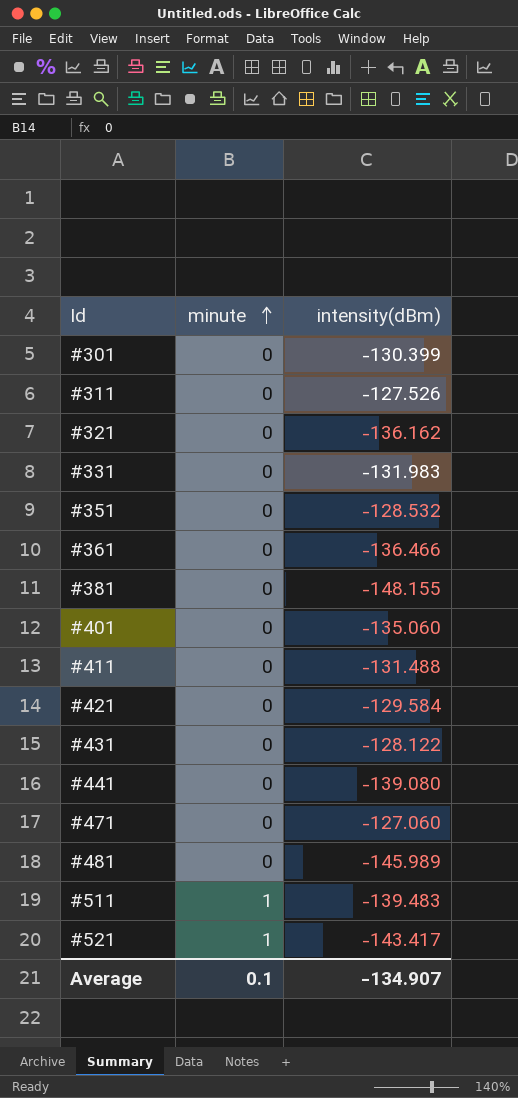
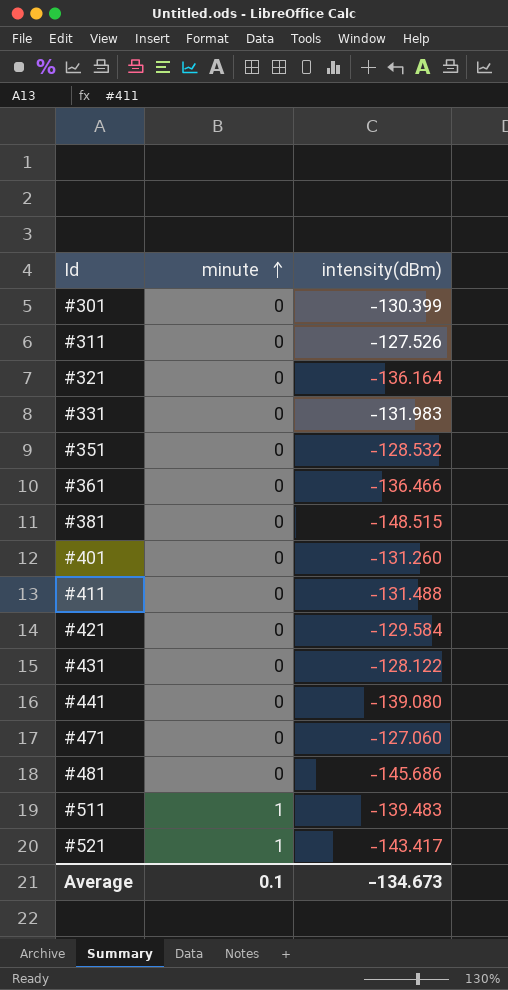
#321 | intensity(dBm): -136.162 -> -136.164
#381 | intensity(dBm): -148.155 -> -148.515
#401 | intensity(dBm): -135.060 -> -131.260
#481 | intensity(dBm): -145.989 -> -145.686
Average | intensity(dBm): -134.907 -> -134.673

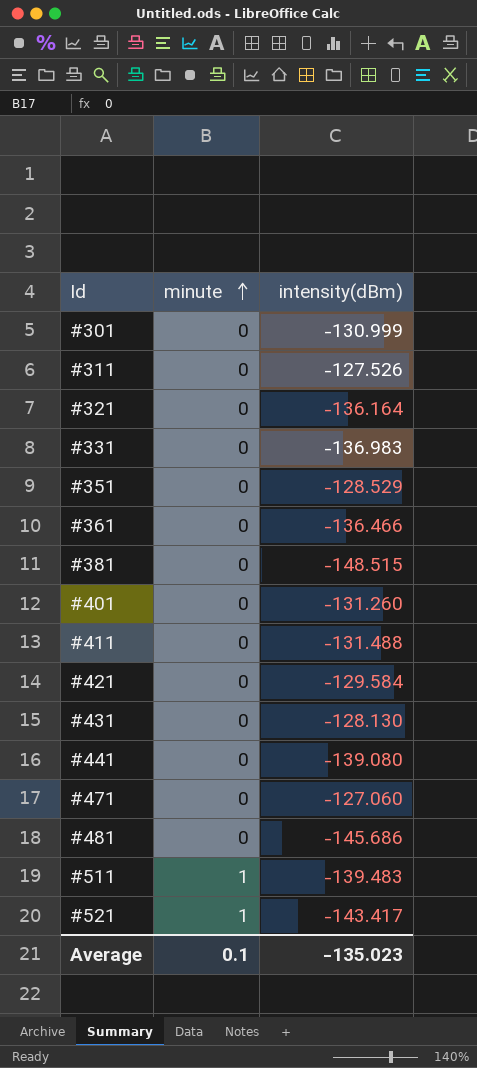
#301 | intensity(dBm): -130.399 -> -130.999
#331 | intensity(dBm): -131.983 -> -136.983
#351 | intensity(dBm): -128.532 -> -128.529
#431 | intensity(dBm): -128.122 -> -128.130
Average | intensity(dBm): -134.673 -> -135.023

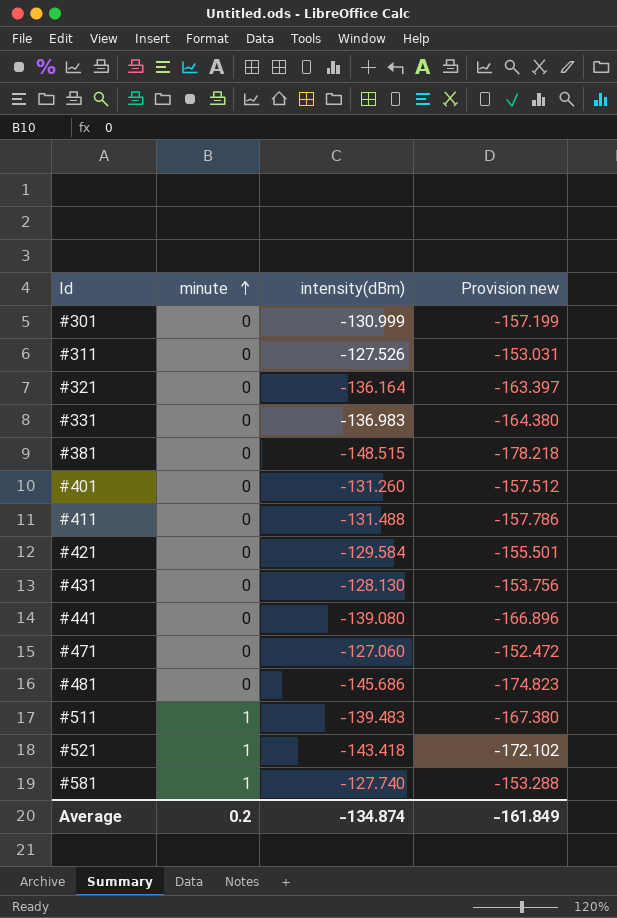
column Provision new | formula: none -> [intensity(dBm)] * 1.2
row #351: 0 | -128.529 -> none
row #361: 0 | -136.466 -> none
#521 | intensity(dBm): -143.417 -> -143.418
row #581: none -> 1 | -127.740 | -153.288
Average | minute: 0.1 -> 0.2
Average | intensity(dBm): -135.023 -> -134.874

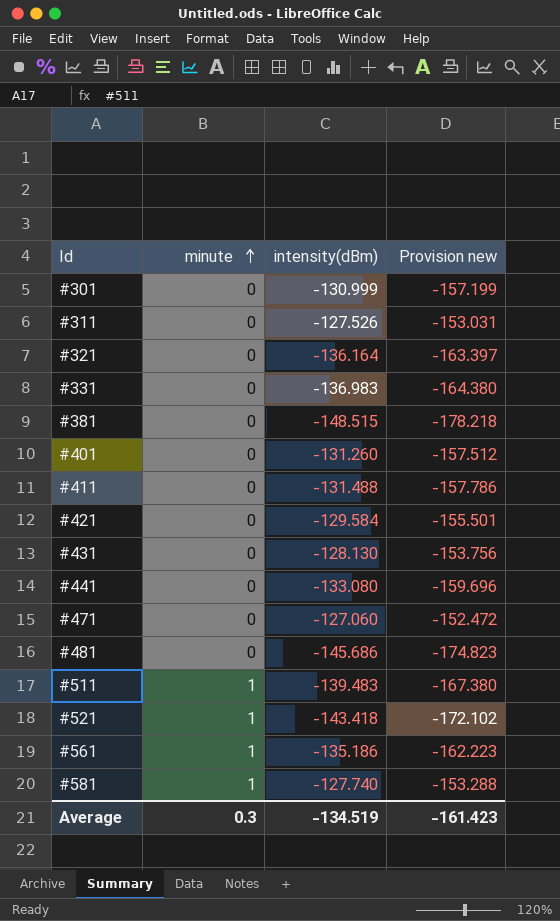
#441 | intensity(dBm): -139.080 -> -133.080
#441 | Provision new: -166.896 -> -159.696
row #561: none -> 1 | -135.186 | -162.223
Average | minute: 0.2 -> 0.3
Average | intensity(dBm): -134.874 -> -134.519
Average | Provision new: -161.849 -> -161.423

